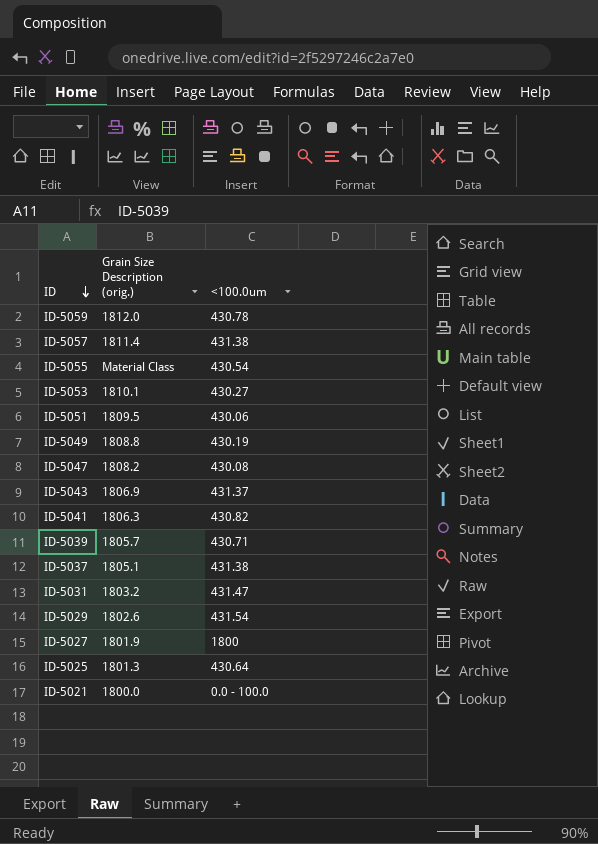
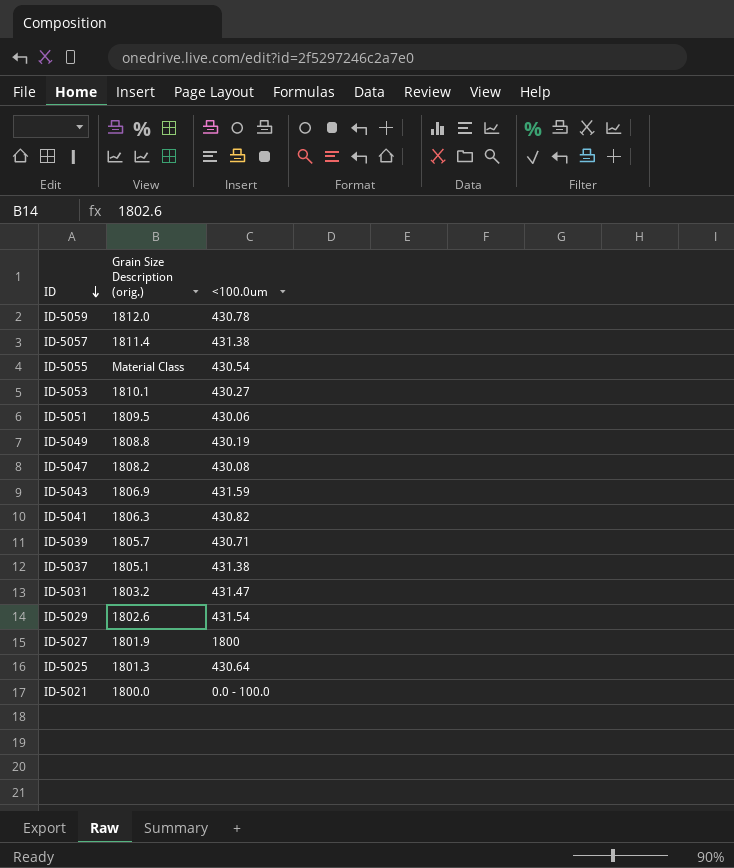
ID-5043 | <100.0um: 431.37 -> 431.59

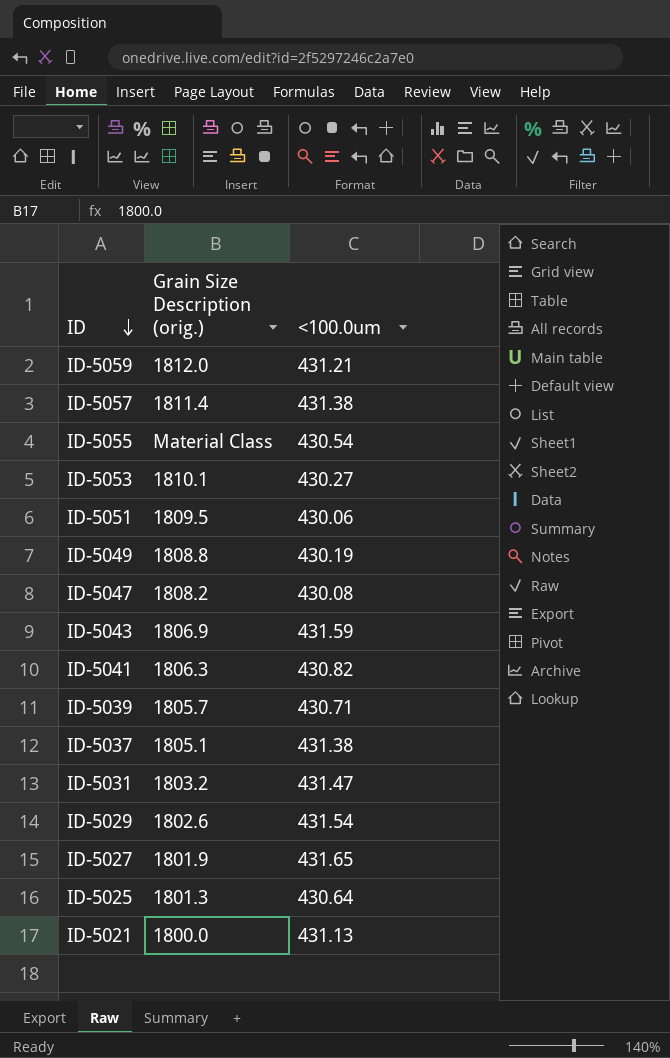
ID-5059 | <100.0um: 430.78 -> 431.21
ID-5027 | <100.0um: 1800 -> 431.65
ID-5021 | <100.0um: 0.0 - 100.0 -> 431.13

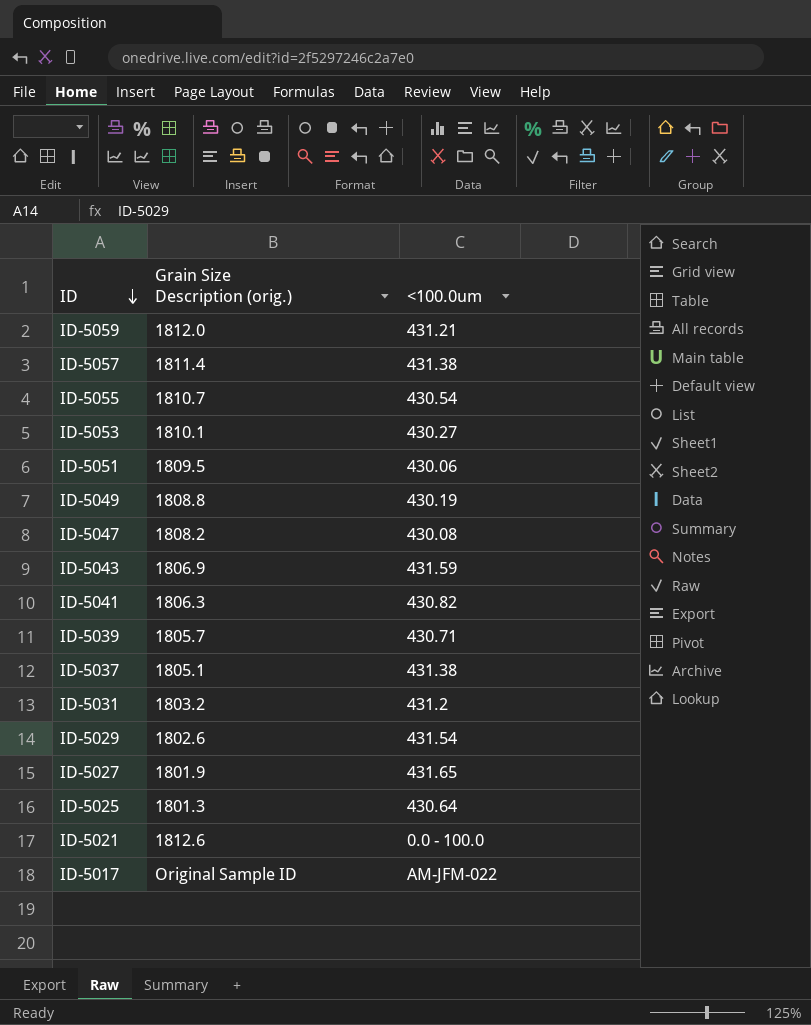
ID-5055 | Grain Size Description (orig.): Material Class -> 1810.7
ID-5031 | <100.0um: 431.47 -> 431.2
ID-5021 | Grain Size Description (orig.): 1800.0 -> 1812.6
ID-5021 | <100.0um: 431.13 -> 0.0 - 100.0
row ID-5017: none -> Original Sample ID | AM-JFM-022

